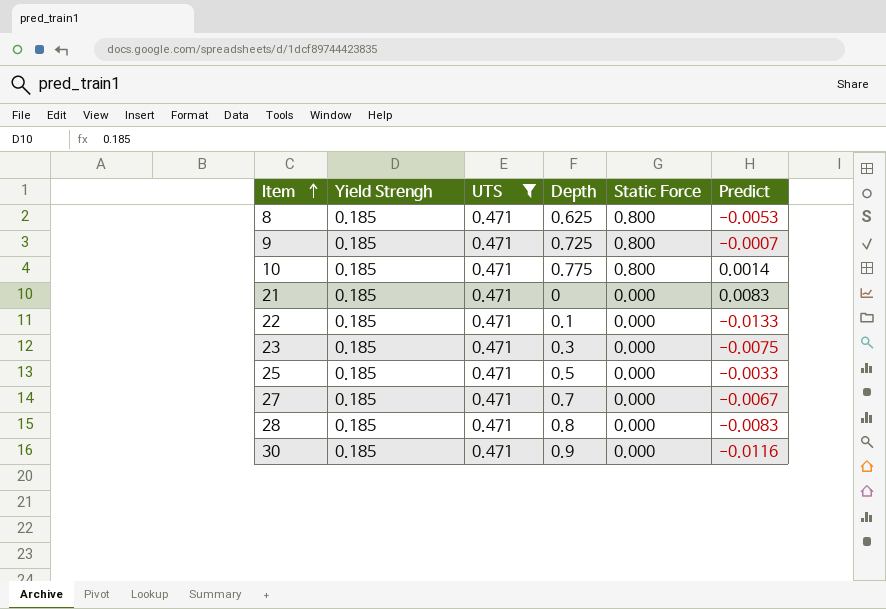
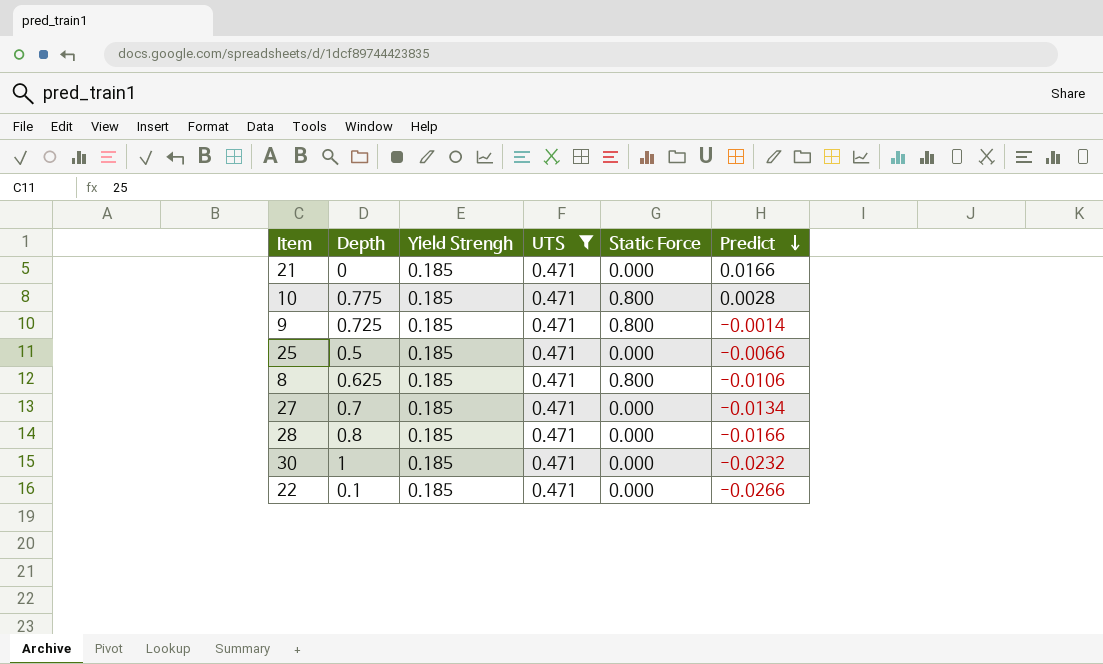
row order: Item ascending -> Predict descending
column Depth | position: 4 -> 2
row 23: 0.185 | 0.471 | 0.3 | 0.000 | -0.0075 -> none
21 | Predict: 0.0083 -> 0.0166
10 | Predict: 0.0014 -> 0.0028
9 | Predict: -0.0007 -> -0.0014
25 | Predict: -0.0033 -> -0.0066
8 | Predict: -0.0053 -> -0.0106
27 | Predict: -0.0067 -> -0.0134
28 | Predict: -0.0083 -> -0.0166
30 | Depth: 0.9 -> 1
30 | Predict: -0.0116 -> -0.0232
22 | Predict: -0.0133 -> -0.0266

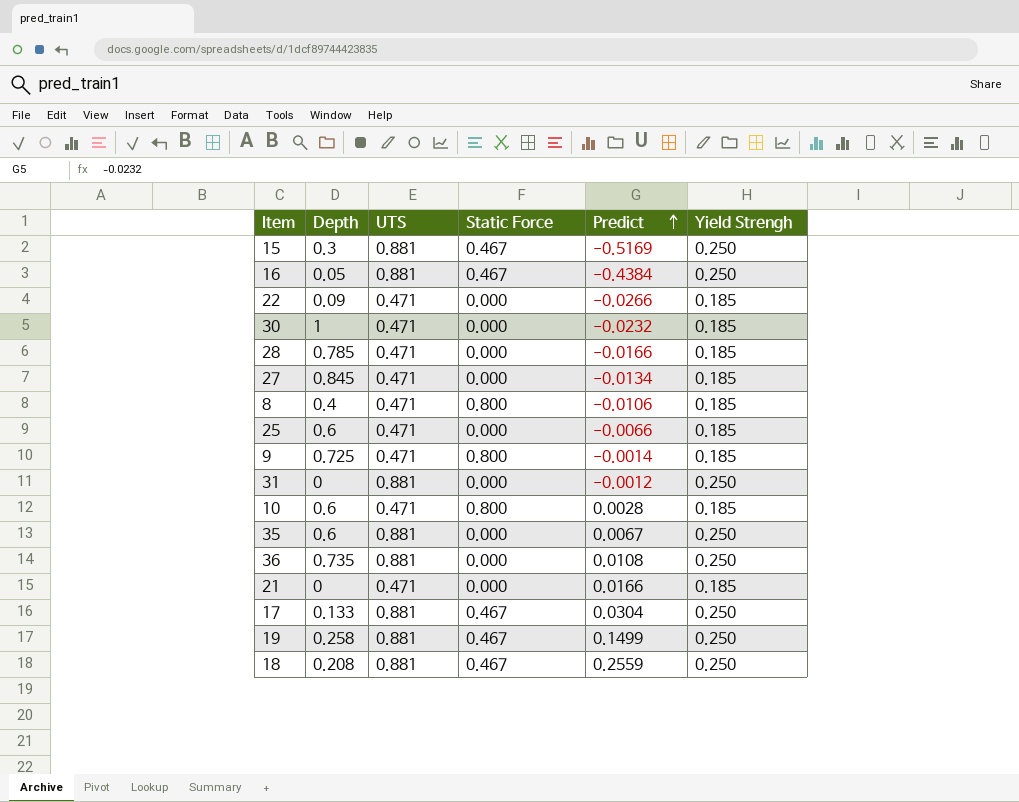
filter: UTS = 0.471 -> none
row order: Predict descending -> Predict ascending
column Yield Strengh | position: 3 -> 6
22 | Depth: 0.1 -> 0.09
28 | Depth: 0.8 -> 0.785
27 | Depth: 0.7 -> 0.845
8 | Depth: 0.625 -> 0.4
25 | Depth: 0.5 -> 0.6
10 | Depth: 0.775 -> 0.6

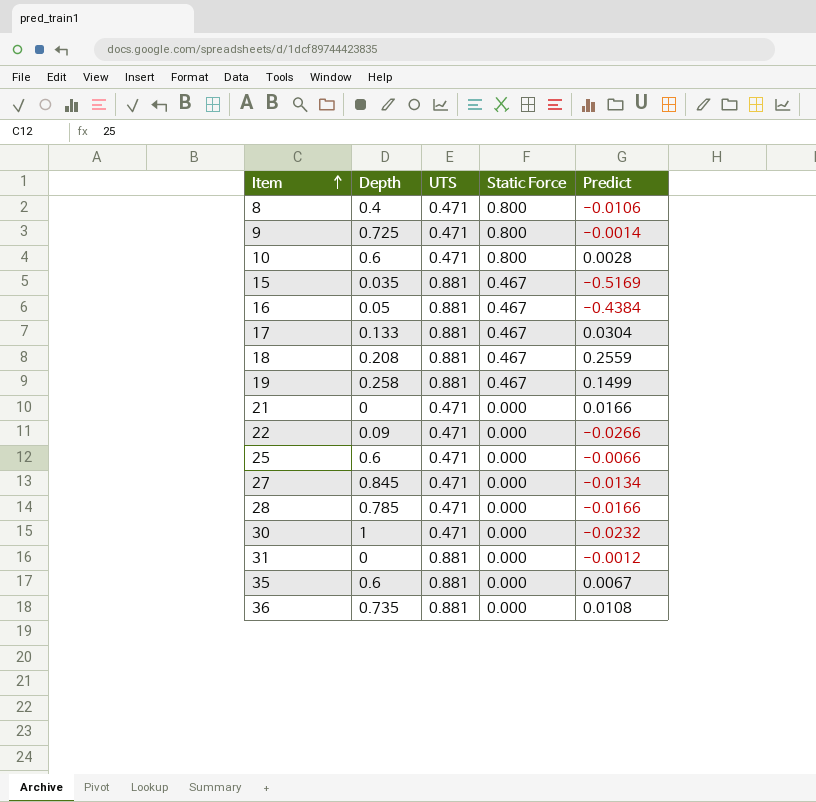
row order: Predict ascending -> Item ascending
column Yield Strengh | position: 6 -> none
15 | Depth: 0.3 -> 0.035

